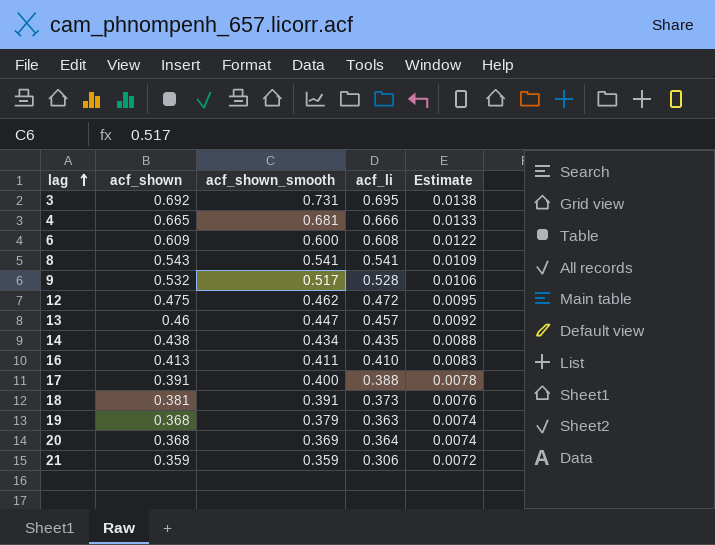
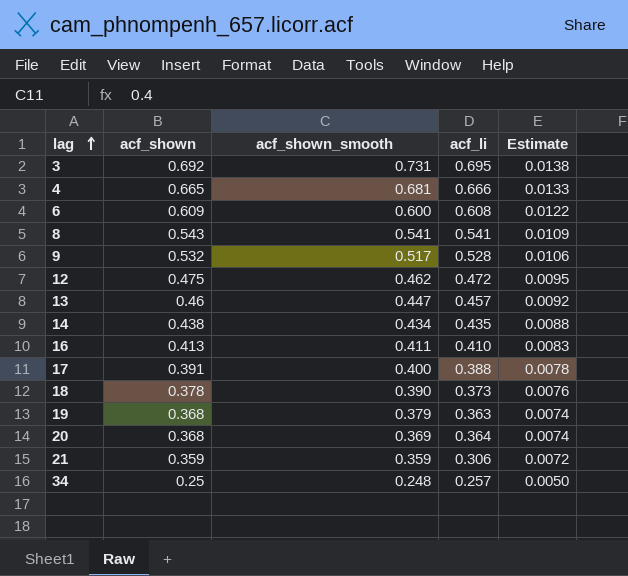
18 | acf_shown: 0.381 -> 0.378
18 | acf_shown_smooth: 0.391 -> 0.390
row 34: none -> 0.25 | 0.248 | 0.257 | 0.0050

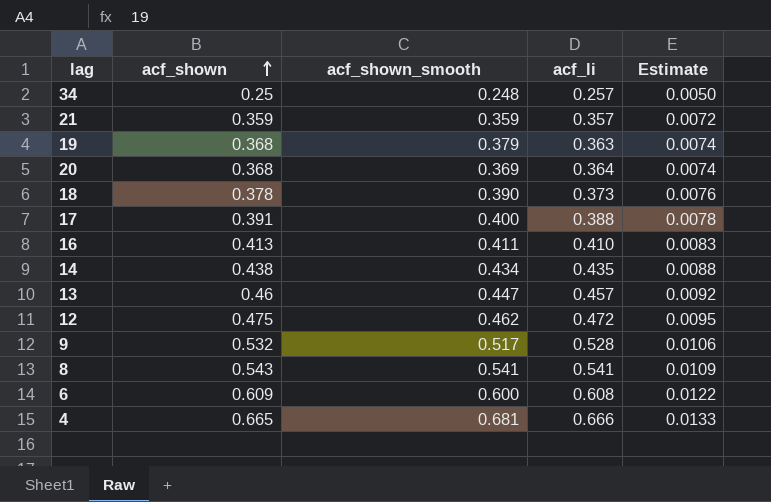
row order: lag ascending -> acf_shown ascending
row 3: 0.692 | 0.731 | 0.695 | 0.0138 -> none
21 | acf_li: 0.306 -> 0.357

